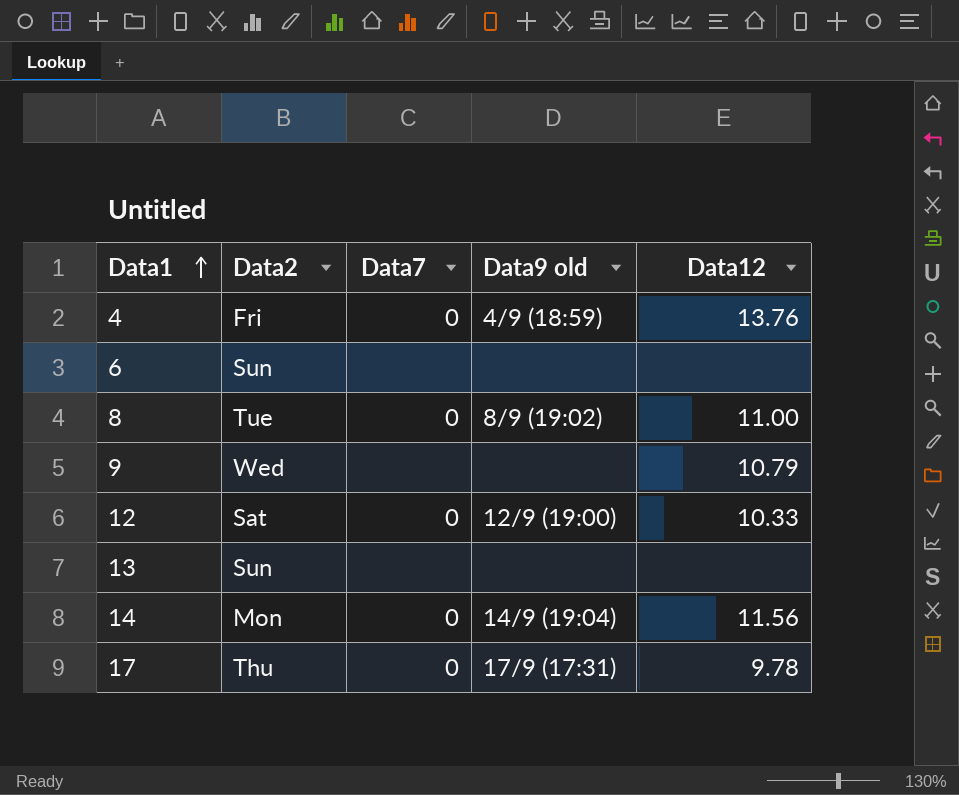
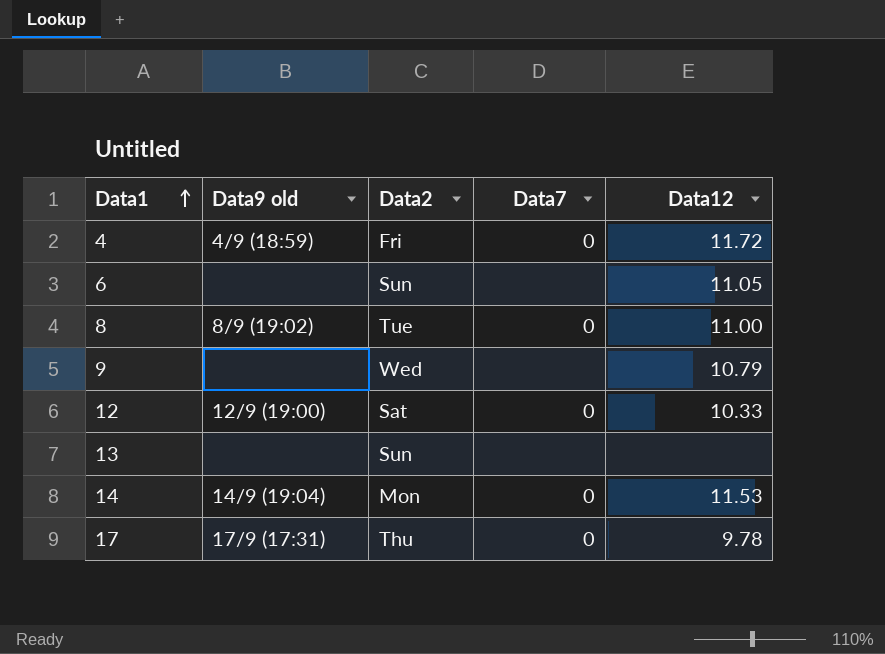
column Data9 old | position: 4 -> 2
4 | Data12: 13.76 -> 11.72
6 | Data12: none -> 11.05
14 | Data12: 11.56 -> 11.53

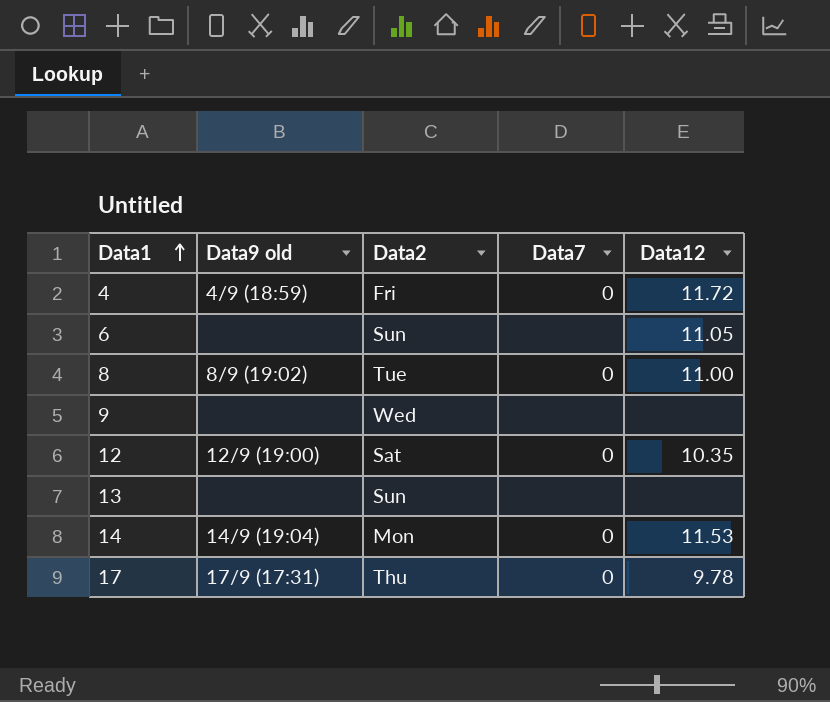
9 | Data12: 10.79 -> none
12 | Data12: 10.33 -> 10.35

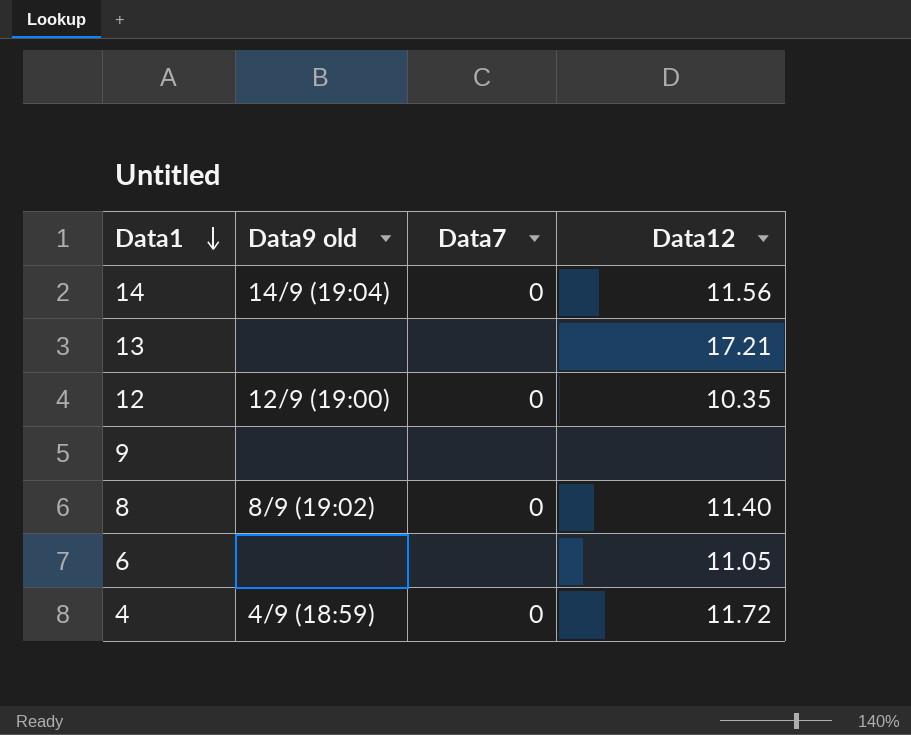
row order: Data1 ascending -> Data1 descending
column Data2 | position: 3 -> none
row 17: 17/9 (17:31) | Thu | 0 | 9.78 -> none
14 | Data12: 11.53 -> 11.56
13 | Data12: none -> 17.21
8 | Data12: 11.00 -> 11.40

